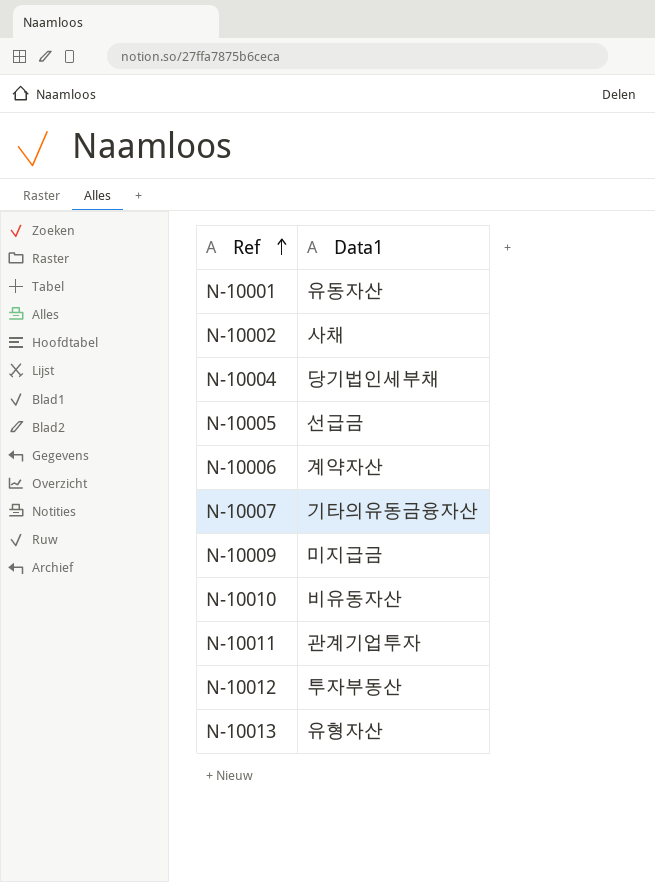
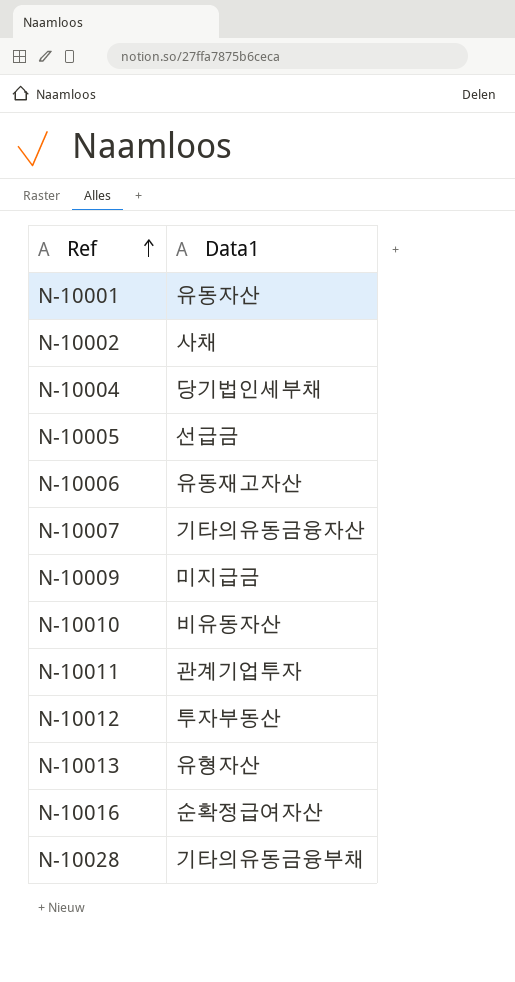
N-10006 | Data1: 계약자산 -> 유동재고자산
row N-10016: none -> 순확정급여자산
row N-10028: none -> 기타의유동금융부채

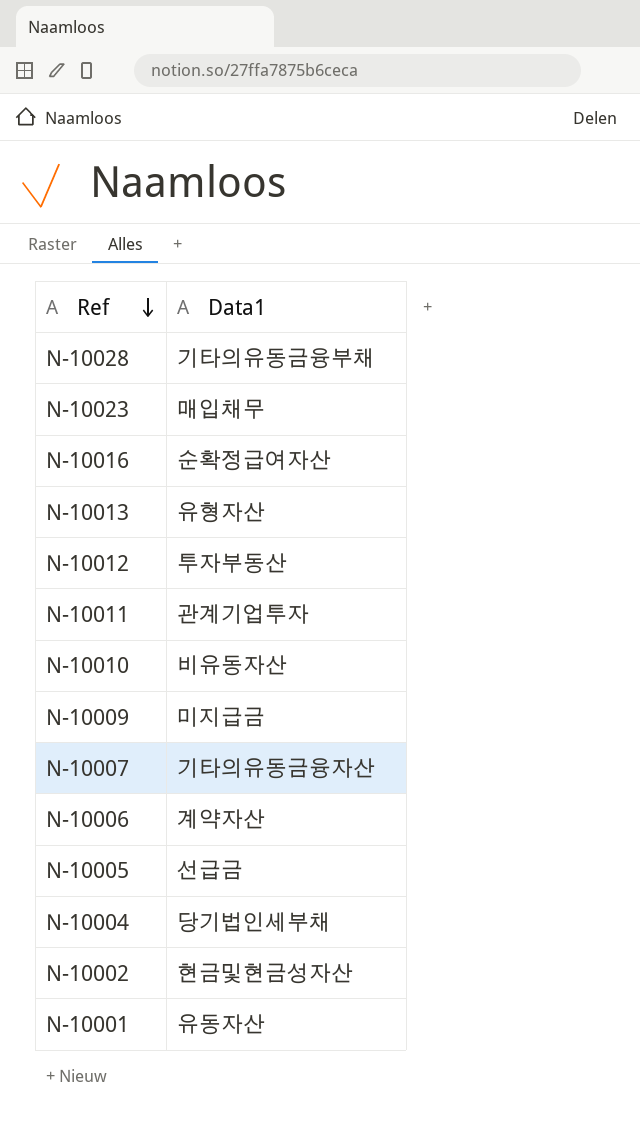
row order: Ref ascending -> Ref descending
row N-10023: none -> 매입채무
N-10006 | Data1: 유동재고자산 -> 계약자산
N-10002 | Data1: 사채 -> 현금및현금성자산

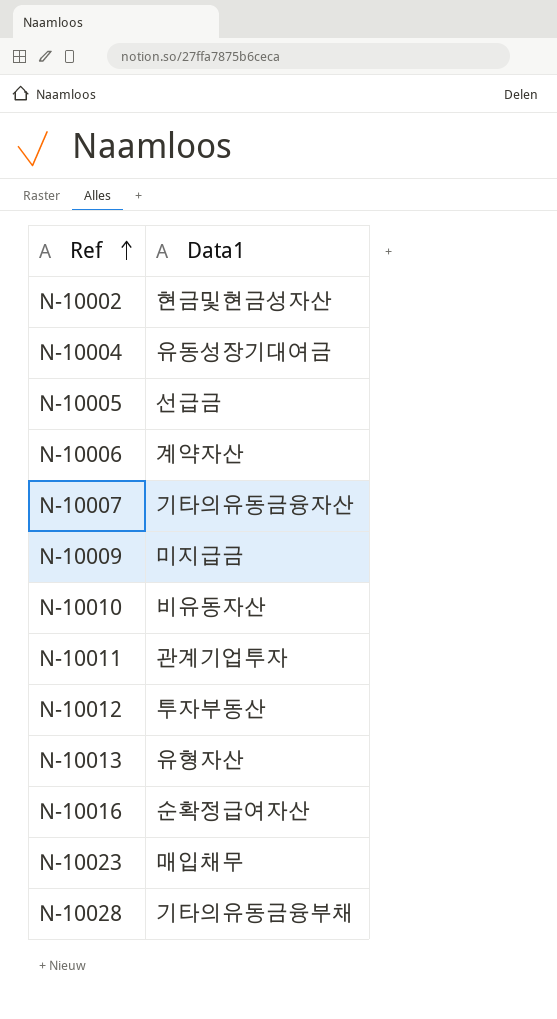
row order: Ref descending -> Ref ascending
row N-10001: 유동자산 -> none
N-10004 | Data1: 당기법인세부채 -> 유동성장기대여금

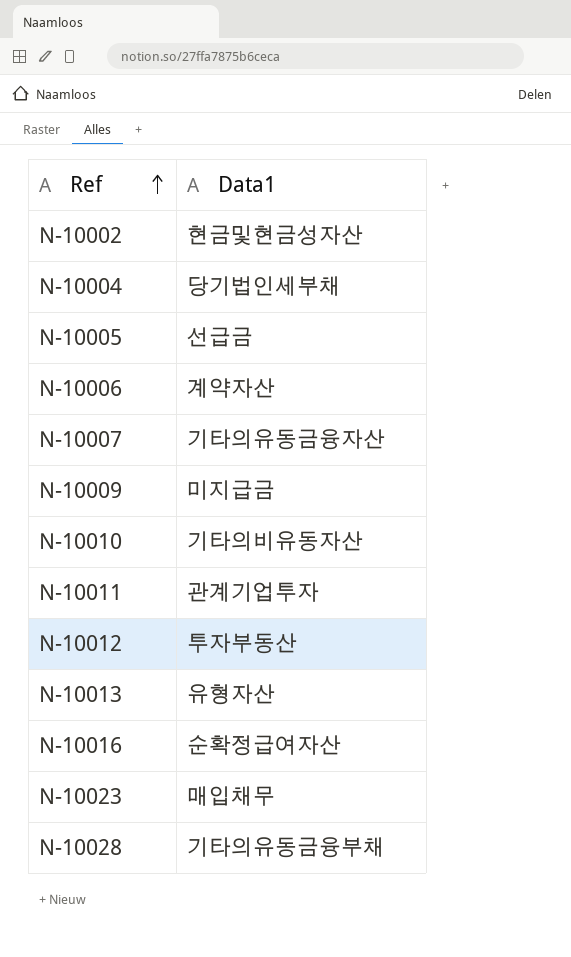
N-10004 | Data1: 유동성장기대여금 -> 당기법인세부채
N-10010 | Data1: 비유동자산 -> 기타의비유동자산

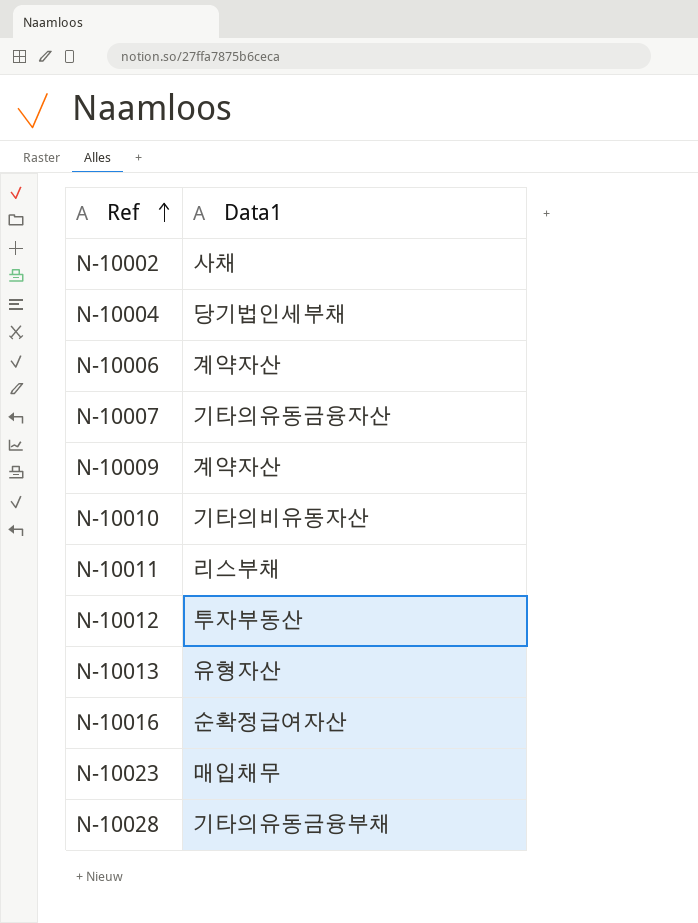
row N-10005: 선급금 -> none
N-10002 | Data1: 현금및현금성자산 -> 사채
N-10009 | Data1: 미지급금 -> 계약자산
N-10011 | Data1: 관계기업투자 -> 리스부채

